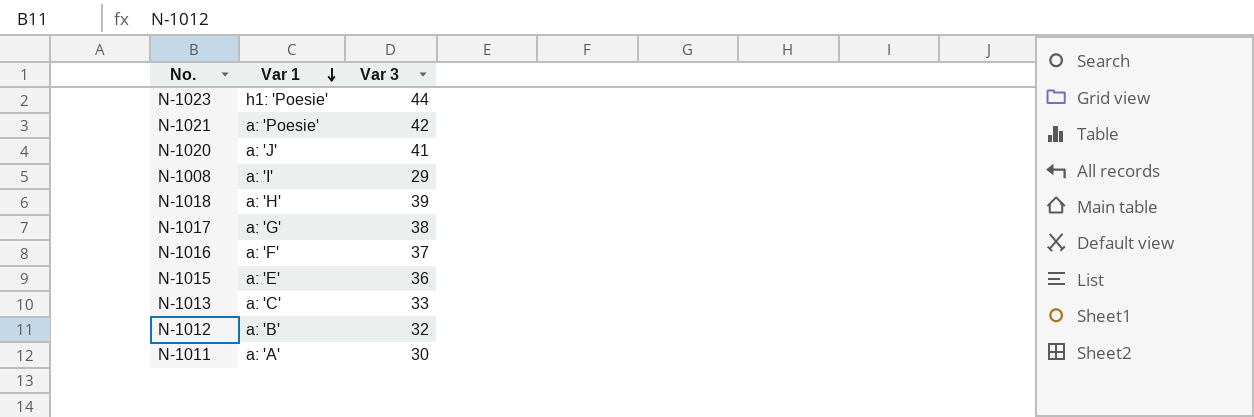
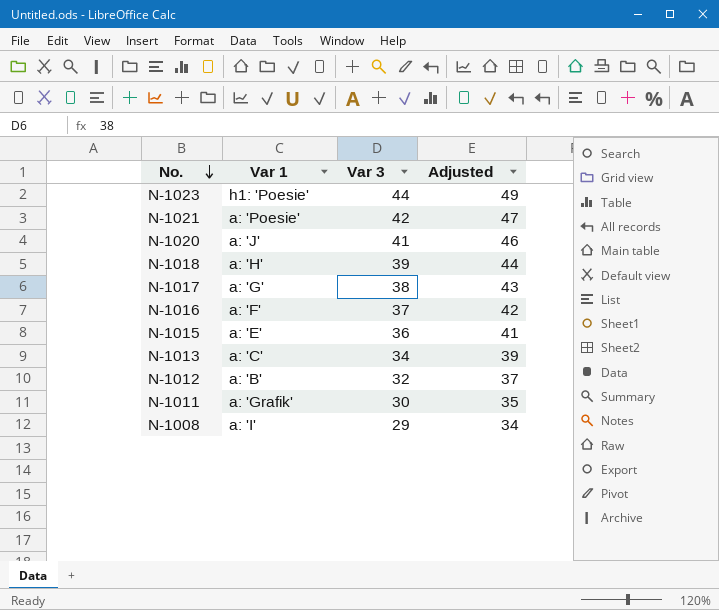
row order: Var 1 descending -> No. descending
column Adjusted | formula: none -> [Var 3] + 5
N-1013 | Var 3: 33 -> 34
N-1011 | Var 1: a: 'A' -> a: 'Grafik'

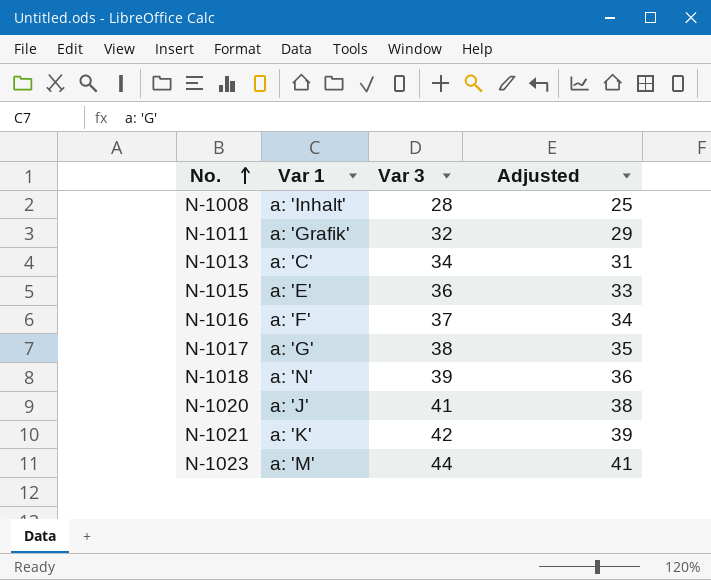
row order: No. descending -> No. ascending
column Adjusted | formula: [Var 3] + 5 -> [Var 3] - 3
row N-1012: a: 'B' | 32 | 37 -> none
N-1008 | Var 1: a: 'I' -> a: 'Inhalt'
N-1008 | Var 3: 29 -> 28
N-1011 | Var 3: 30 -> 32
N-1018 | Var 1: a: 'H' -> a: 'N'
N-1021 | Var 1: a: 'Poesie' -> a: 'K'
N-1023 | Var 1: h1: 'Poesie' -> a: 'M'

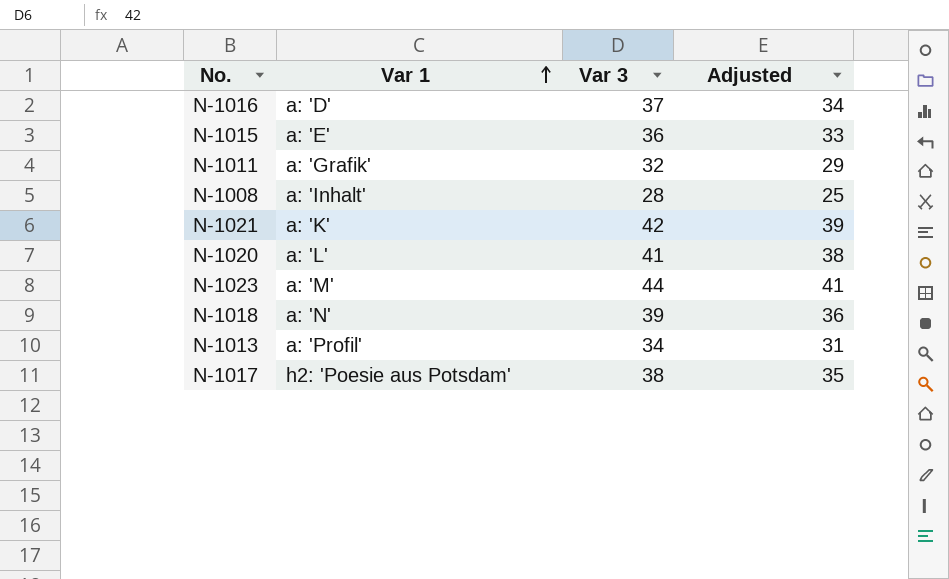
row order: No. ascending -> Var 1 ascending
N-1016 | Var 1: a: 'F' -> a: 'D'
N-1020 | Var 1: a: 'J' -> a: 'L'
N-1013 | Var 1: a: 'C' -> a: 'Profil'
N-1017 | Var 1: a: 'G' -> h2: 'Poesie aus Potsdam'

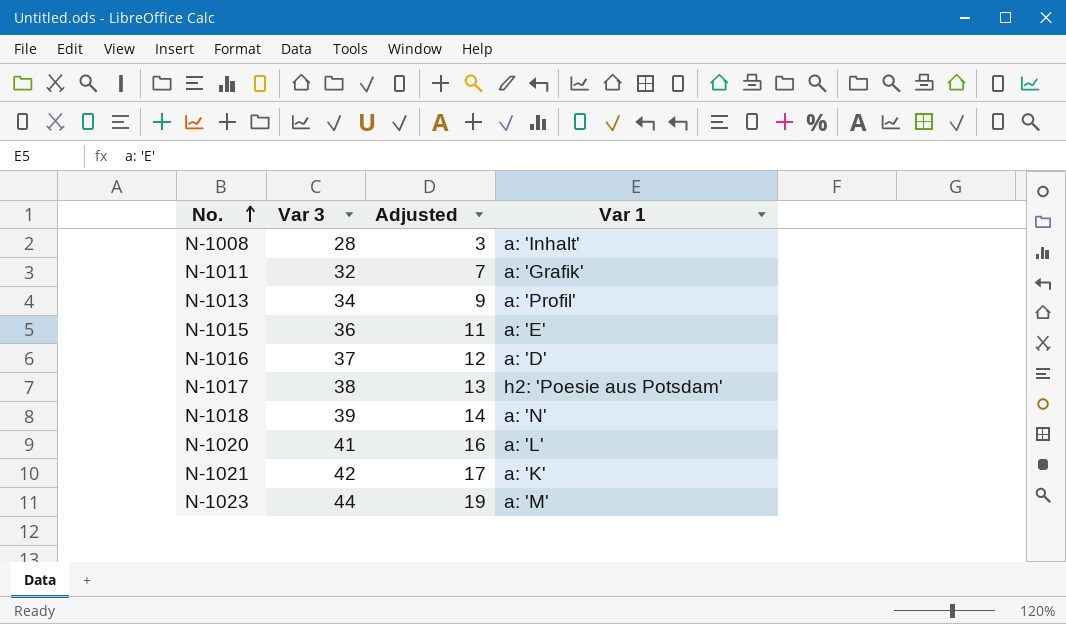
row order: Var 1 ascending -> No. ascending
column Adjusted | formula: [Var 3] - 3 -> [Var 3] - 25
column Var 1 | position: 2 -> 4

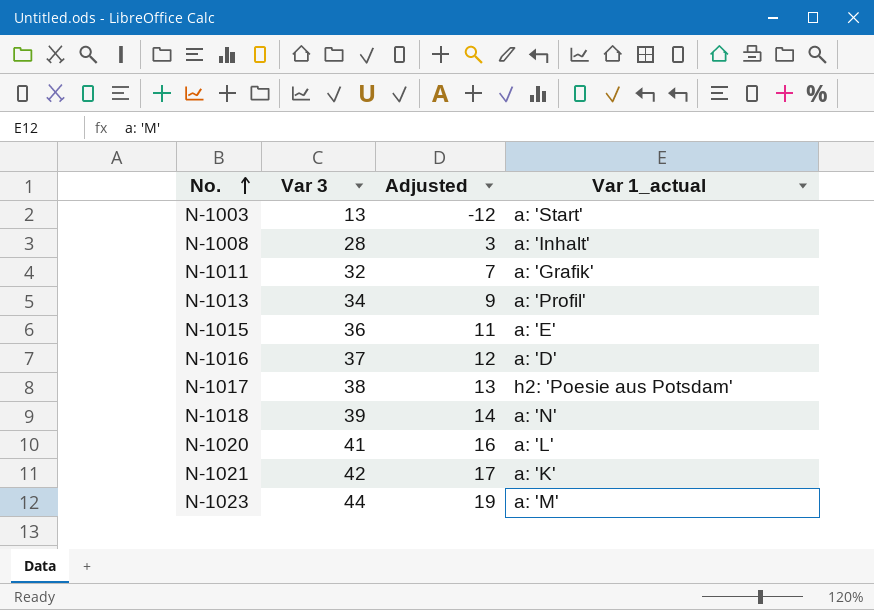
column name: Var 1 -> Var 1_actual
row N-1003: none -> 13 | -12 | a: 'Start'

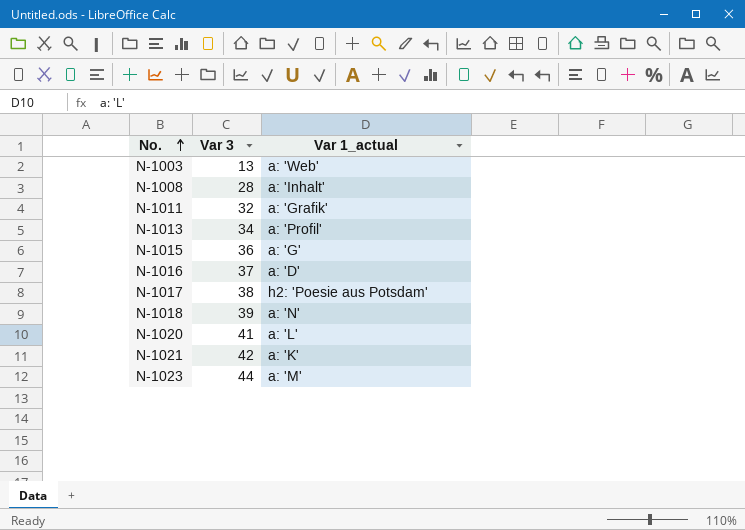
column Adjusted | formula: [Var 3] - 25 -> none
N-1003 | Var 1_actual: a: 'Start' -> a: 'Web'
N-1015 | Var 1_actual: a: 'E' -> a: 'G'

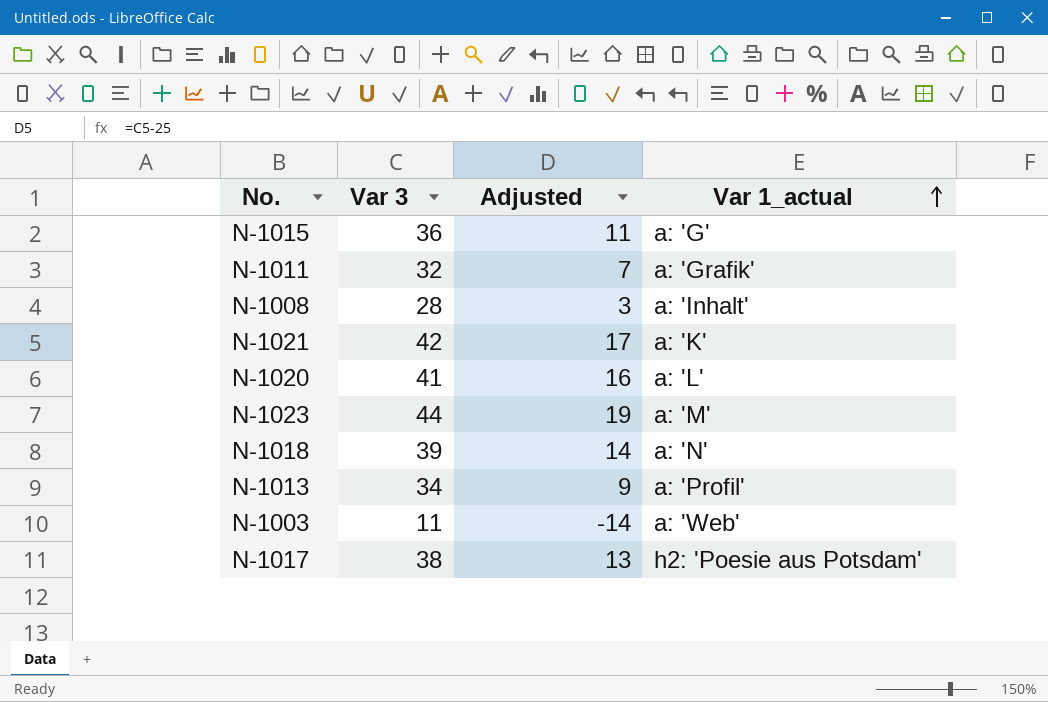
row order: No. ascending -> Var 1_actual ascending
column Adjusted | formula: none -> [Var 3] - 25
row N-1016: 37 | a: 'D' -> none
N-1003 | Var 3: 13 -> 11

